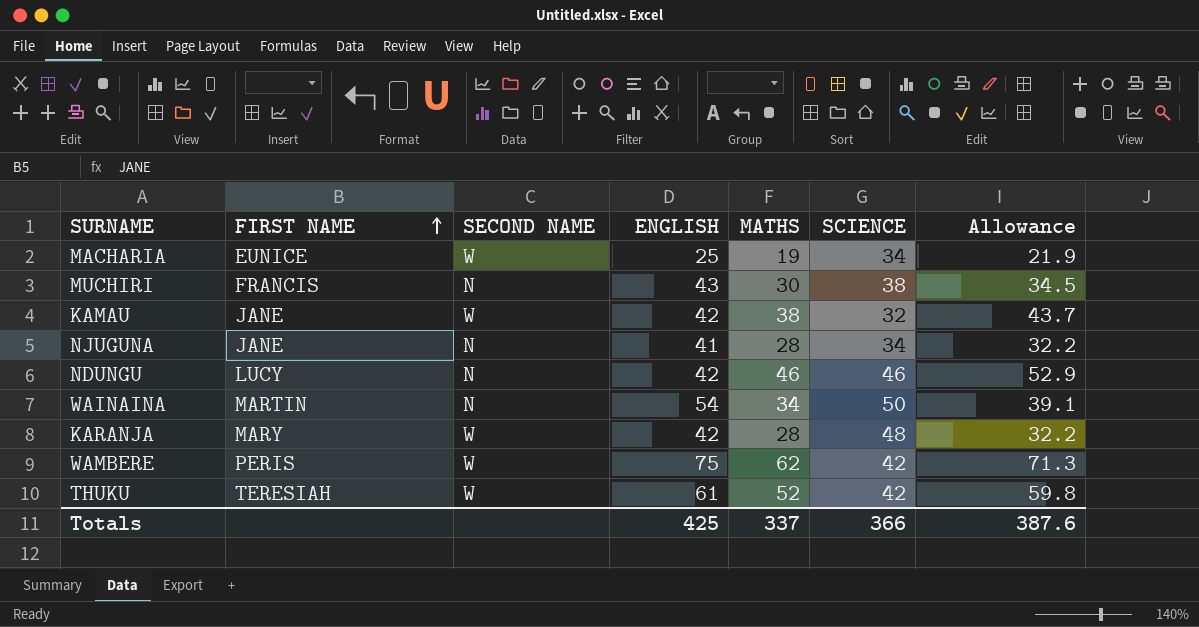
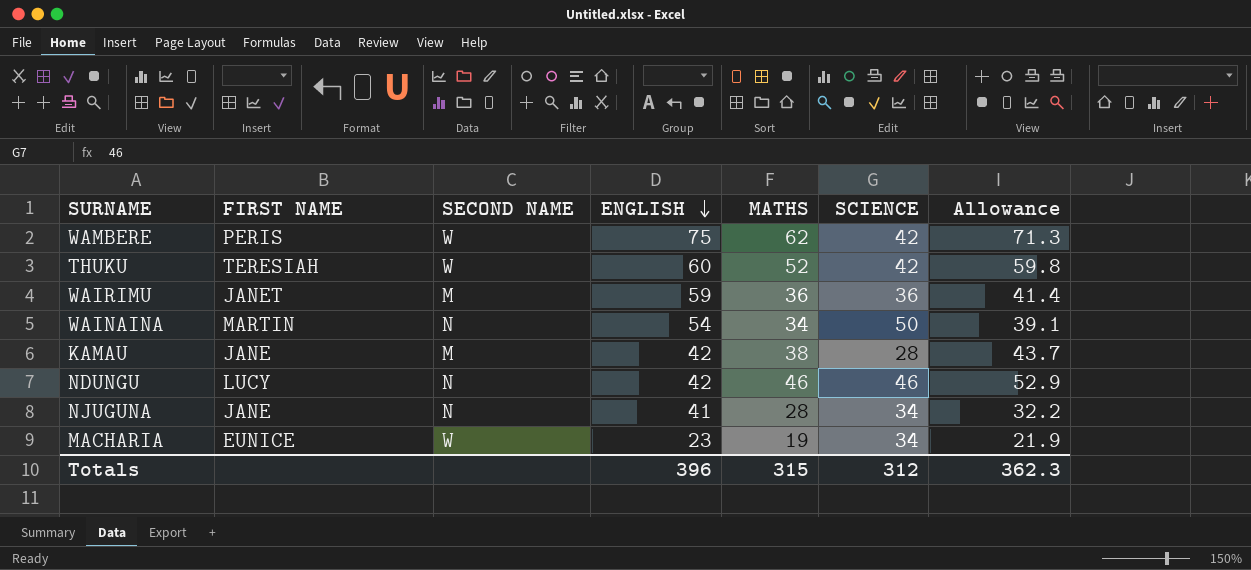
row order: FIRST NAME ascending -> ENGLISH descending
row MUCHIRI: FRANCIS | N | 43 | 30 | 38 | 34.5 -> none
row KARANJA: MARY | W | 42 | 28 | 48 | 32.2 -> none
THUKU | ENGLISH: 61 -> 60
row WAIRIMU: none -> JANET | M | 59 | 36 | 36 | 41.4
KAMAU | SECOND NAME: W -> M
KAMAU | SCIENCE: 32 -> 28
MACHARIA | ENGLISH: 25 -> 23
Totals | ENGLISH: 425 -> 396
Totals | MATHS: 337 -> 315
Totals | SCIENCE: 366 -> 312
Totals | Allowance: 387.6 -> 362.3

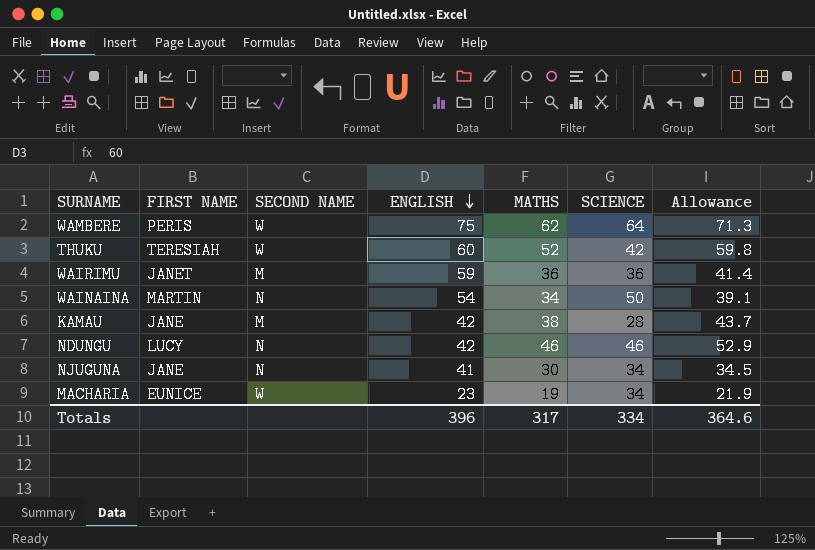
WAMBERE | SCIENCE: 42 -> 64
NJUGUNA | MATHS: 28 -> 30
NJUGUNA | Allowance: 32.2 -> 34.5
Totals | MATHS: 315 -> 317
Totals | SCIENCE: 312 -> 334
Totals | Allowance: 362.3 -> 364.6

